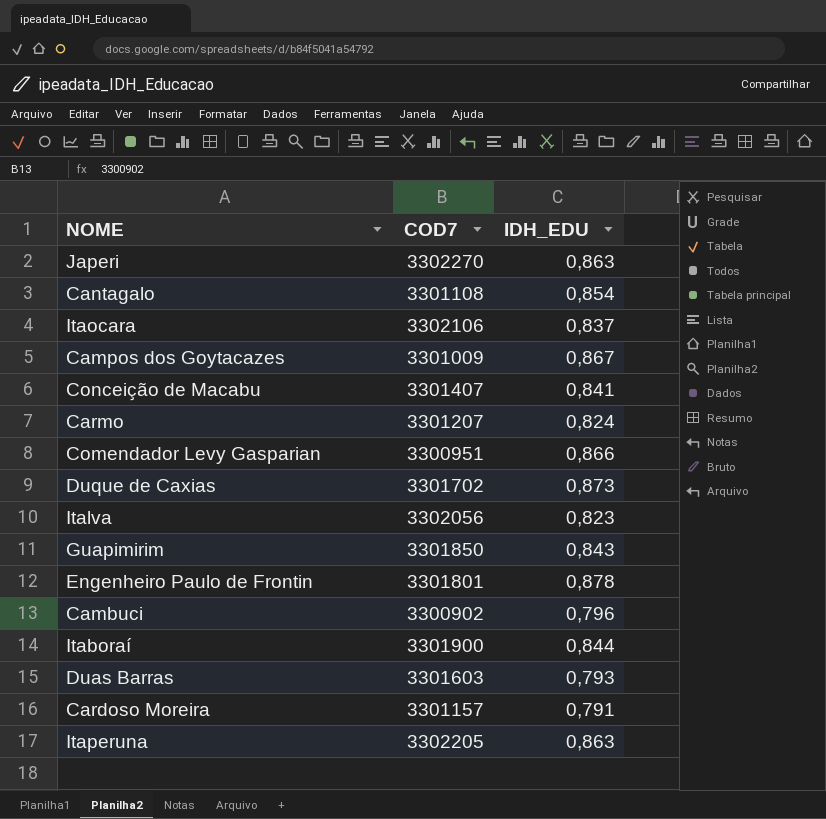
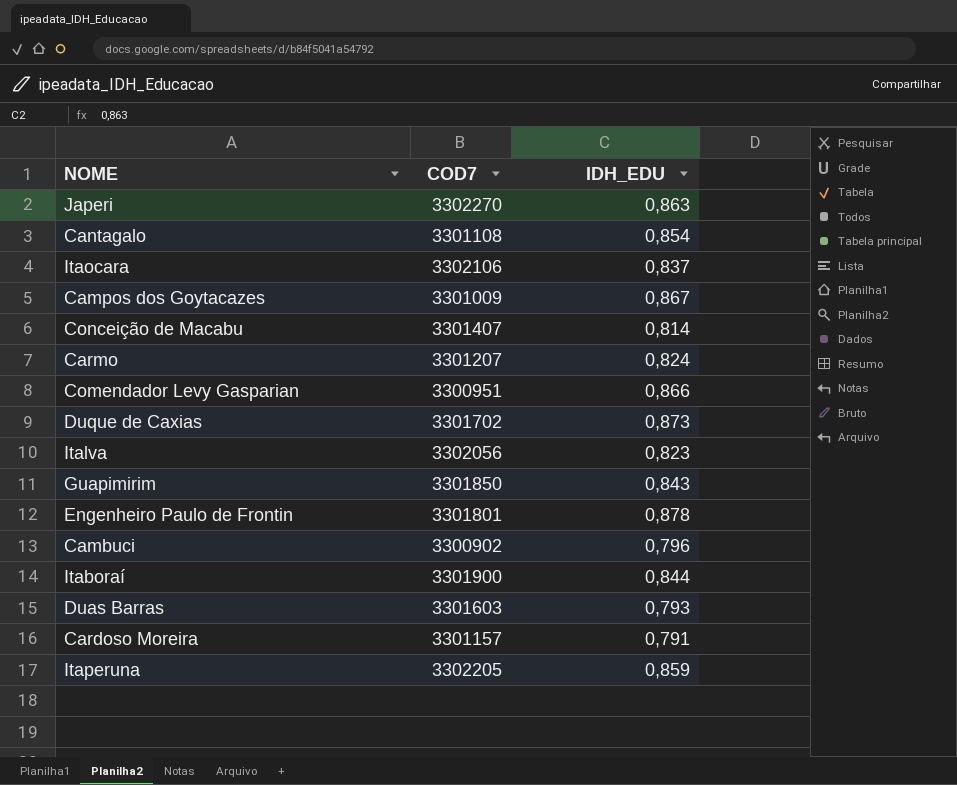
Conceição de Macabu | IDH_EDU: 0,841 -> 0,814
Itaperuna | IDH_EDU: 0,863 -> 0,859

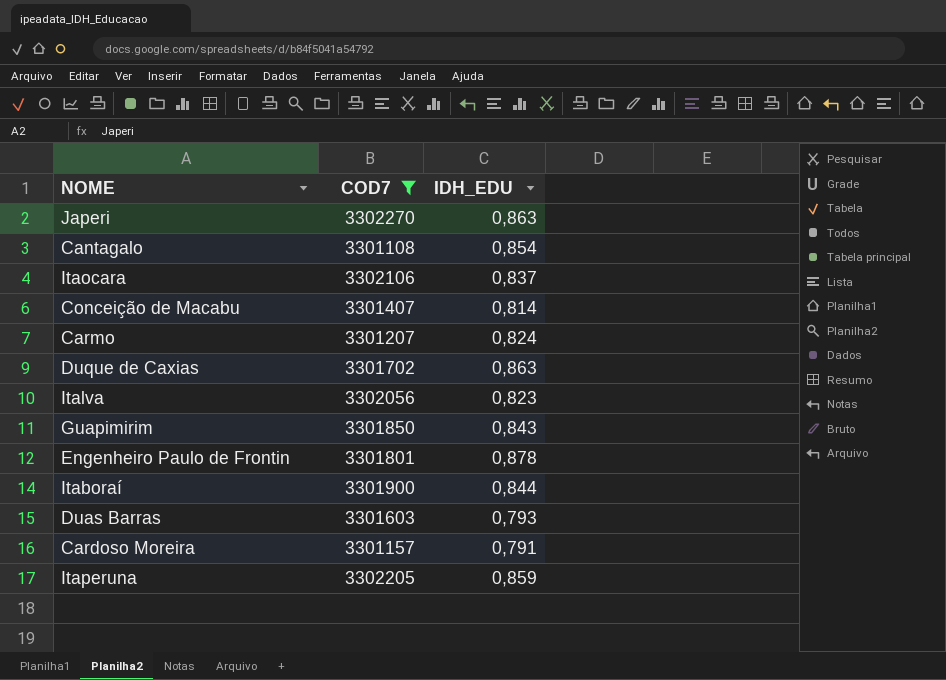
filter: none -> COD7 >= 3301108
Duque de Caxias | IDH_EDU: 0,873 -> 0,863

